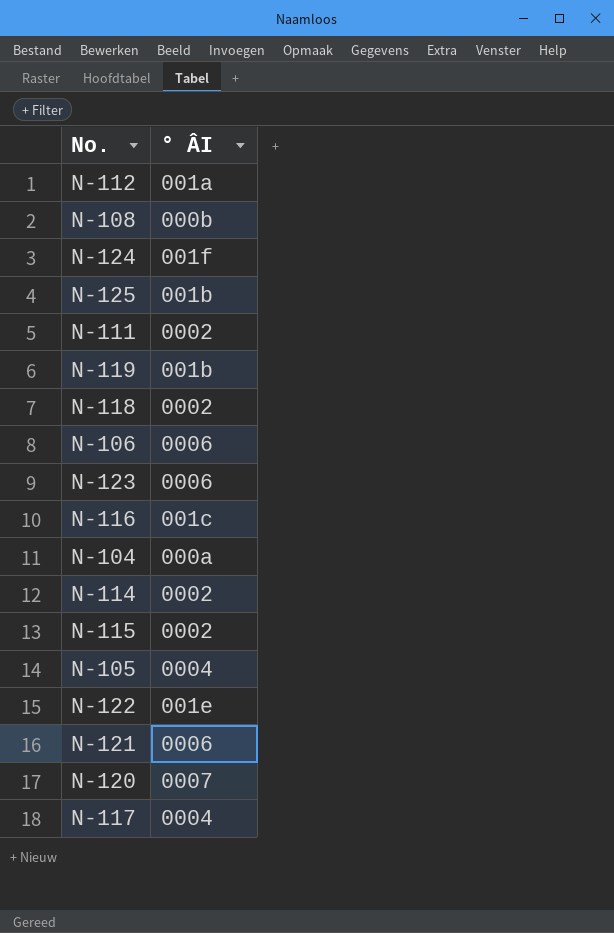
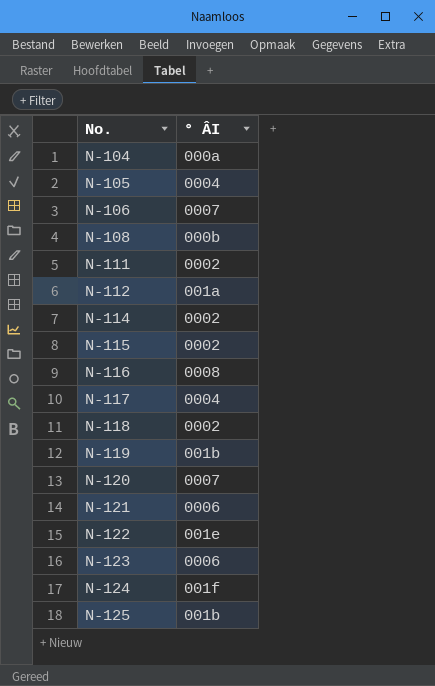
row order: none -> No. ascending
N-106 | ° ÂI: 0006 -> 0007
N-116 | ° ÂI: 001c -> 0008

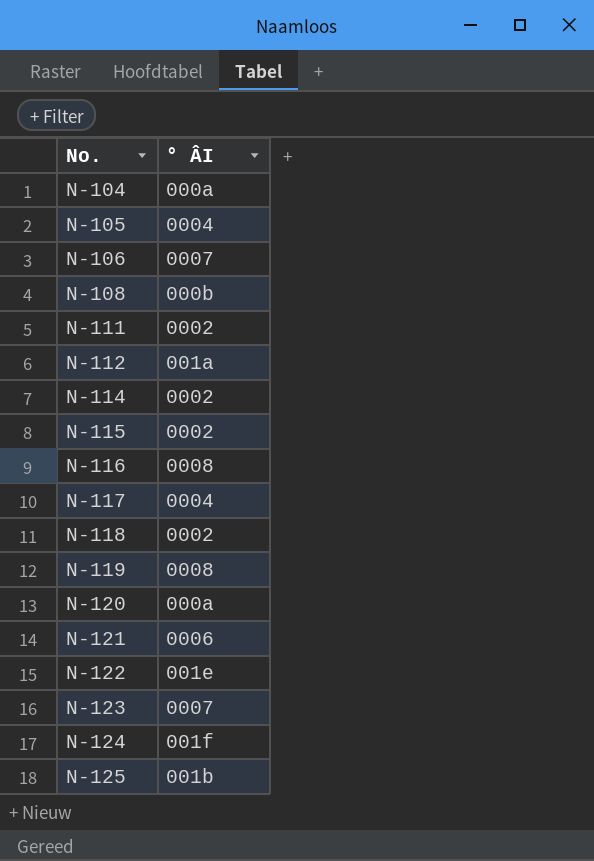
N-119 | ° ÂI: 001b -> 0008
N-120 | ° ÂI: 0007 -> 000a
N-123 | ° ÂI: 0006 -> 0007

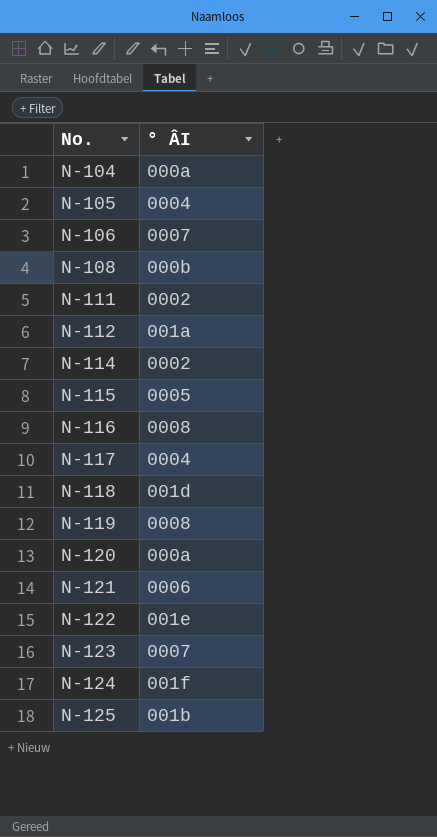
N-115 | ° ÂI: 0002 -> 0005
N-118 | ° ÂI: 0002 -> 001d

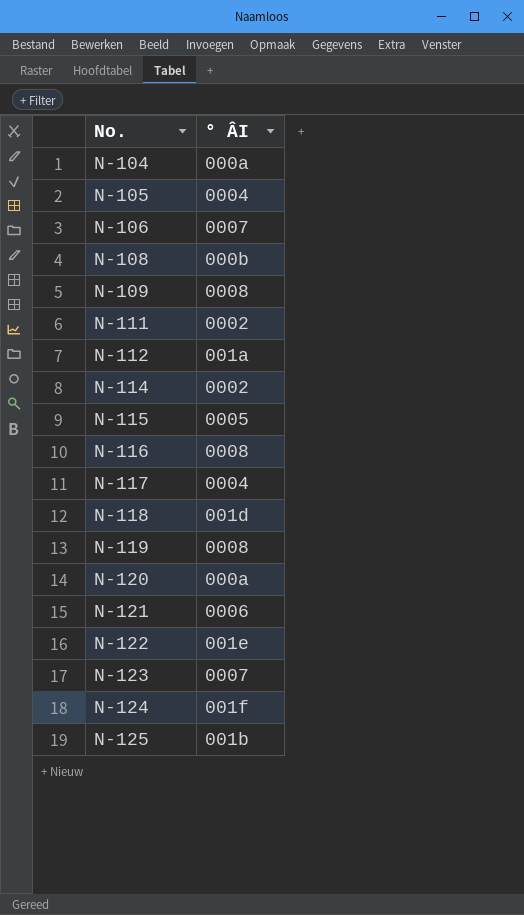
row N-109: none -> 0008

